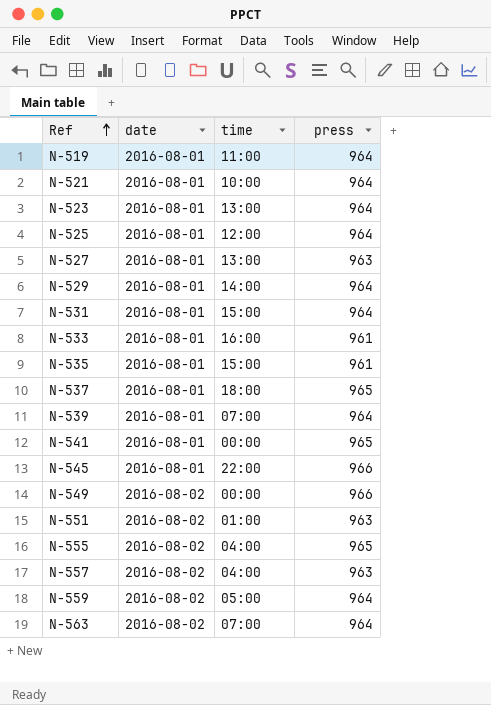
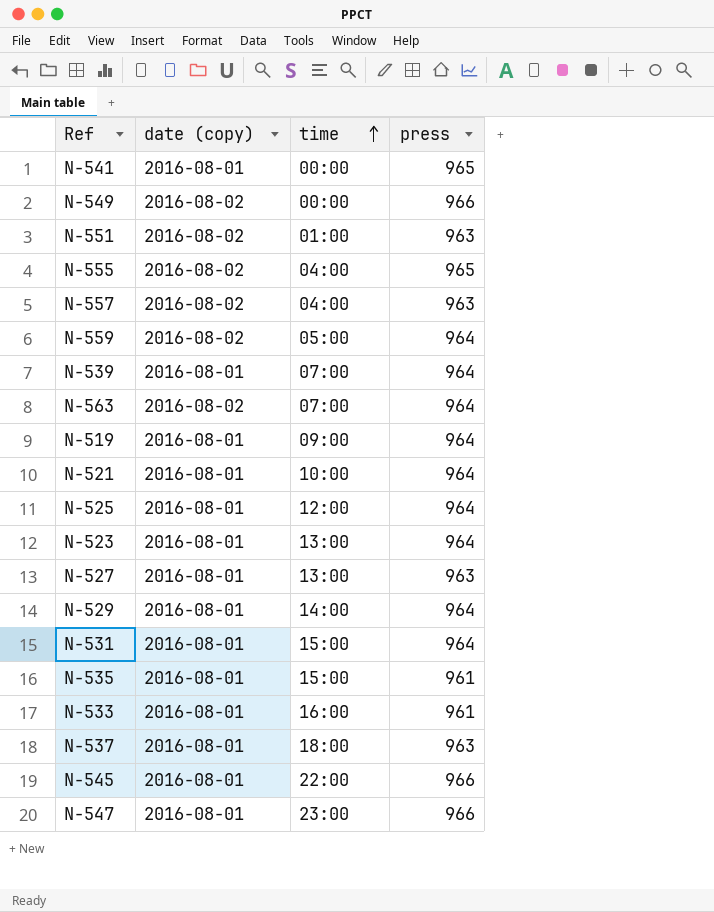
row order: Ref ascending -> time ascending
column name: date -> date (copy)
N-519 | time: 11:00 -> 09:00
N-537 | press: 965 -> 963
row N-547: none -> 2016-08-01 | 23:00 | 966

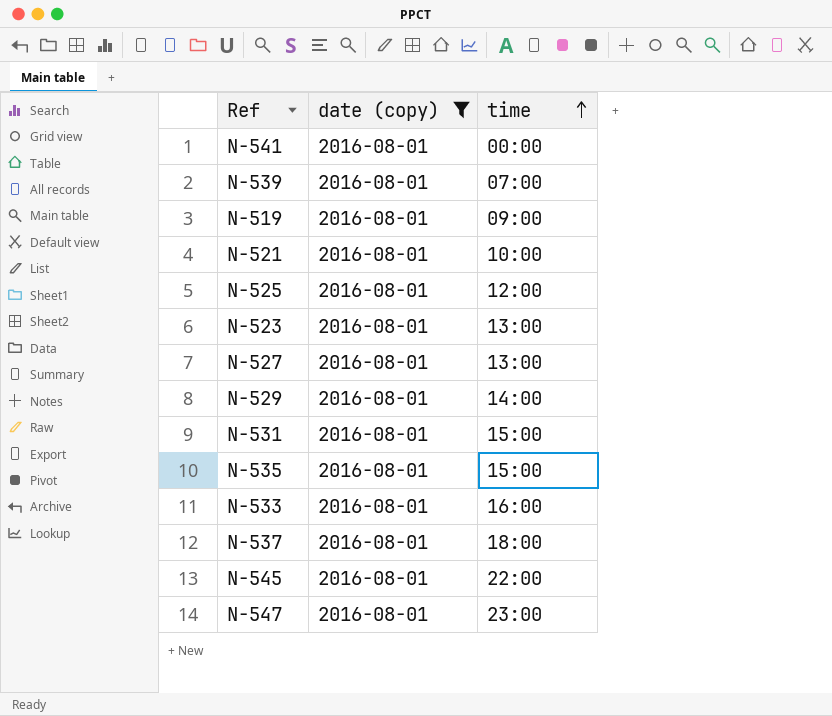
filter: none -> date (copy) = 2016-08-01
column press | position: 4 -> none

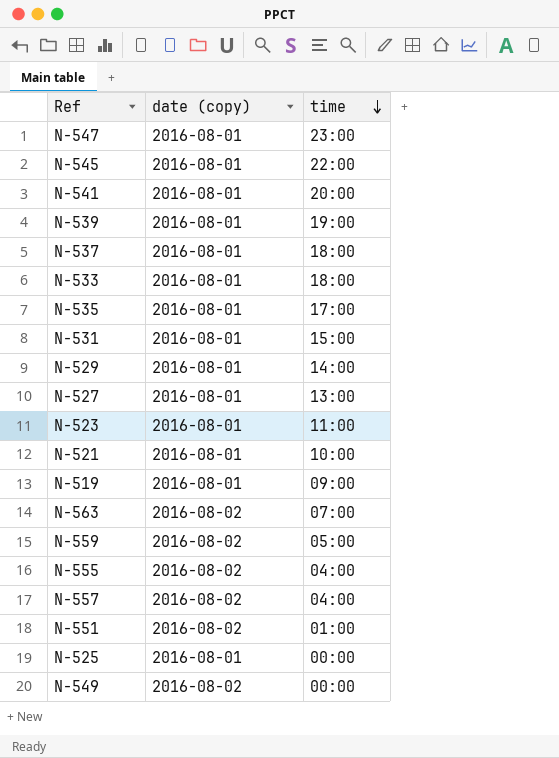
filter: date (copy) = 2016-08-01 -> none
row order: time ascending -> time descending
N-541 | time: 00:00 -> 20:00
N-539 | time: 07:00 -> 19:00
N-533 | time: 16:00 -> 18:00
N-535 | time: 15:00 -> 17:00
N-523 | time: 13:00 -> 11:00
N-525 | time: 12:00 -> 00:00

